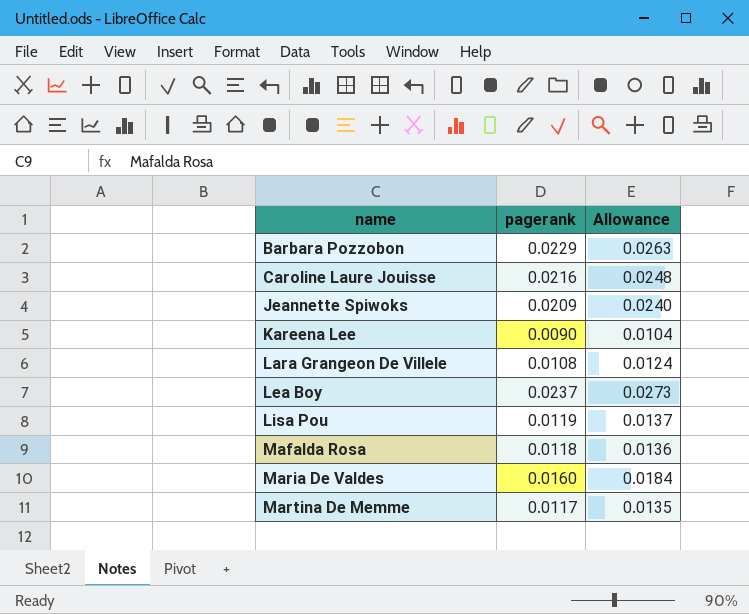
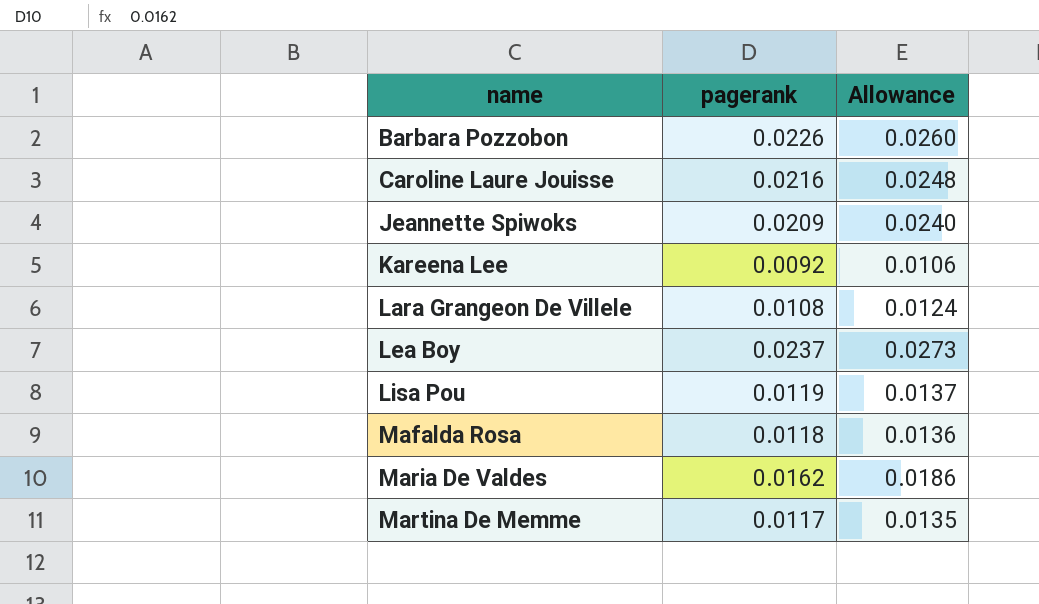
Barbara Pozzobon | pagerank: 0.0229 -> 0.0226
Barbara Pozzobon | Allowance: 0.0263 -> 0.0260
Kareena Lee | pagerank: 0.0090 -> 0.0092
Kareena Lee | Allowance: 0.0104 -> 0.0106
Maria De Valdes | pagerank: 0.0160 -> 0.0162
Maria De Valdes | Allowance: 0.0184 -> 0.0186

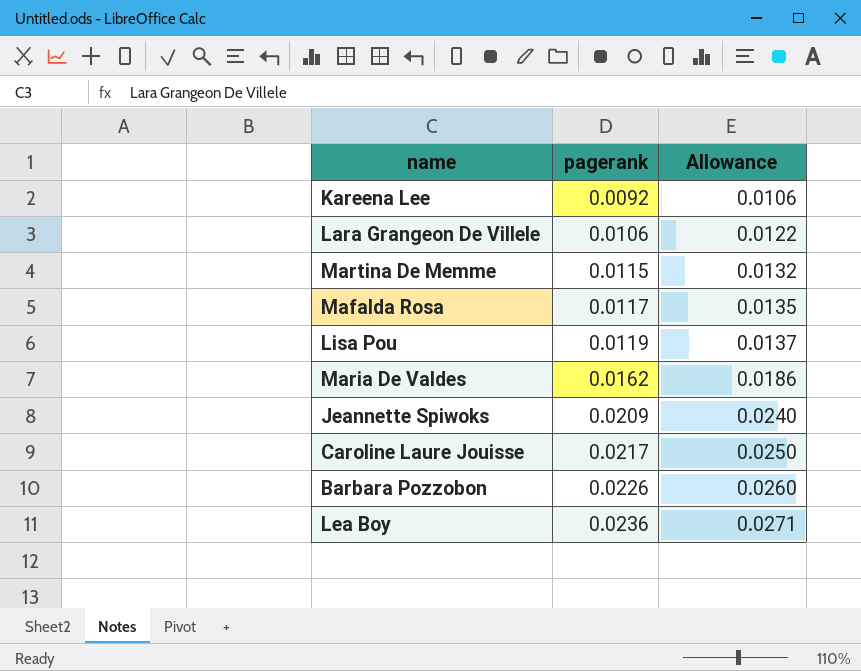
row order: name ascending -> pagerank ascending
Lara Grangeon De Villele | pagerank: 0.0108 -> 0.0106
Lara Grangeon De Villele | Allowance: 0.0124 -> 0.0122
Martina De Memme | pagerank: 0.0117 -> 0.0115
Martina De Memme | Allowance: 0.0135 -> 0.0132
Mafalda Rosa | pagerank: 0.0118 -> 0.0117
Mafalda Rosa | Allowance: 0.0136 -> 0.0135
Caroline Laure Jouisse | pagerank: 0.0216 -> 0.0217
Caroline Laure Jouisse | Allowance: 0.0248 -> 0.0250
Lea Boy | pagerank: 0.0237 -> 0.0236
Lea Boy | Allowance: 0.0273 -> 0.0271

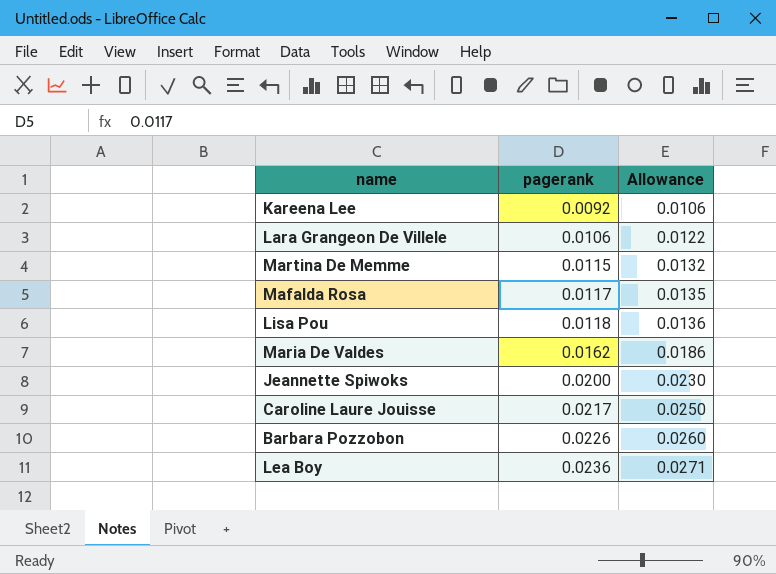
Lisa Pou | pagerank: 0.0119 -> 0.0118
Lisa Pou | Allowance: 0.0137 -> 0.0136
Jeannette Spiwoks | pagerank: 0.0209 -> 0.0200
Jeannette Spiwoks | Allowance: 0.0240 -> 0.0230

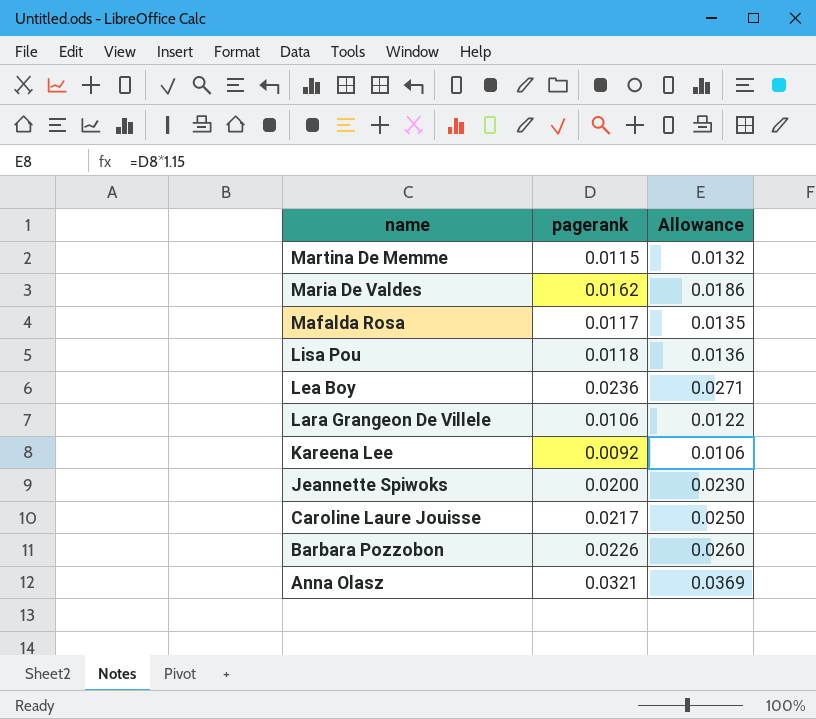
row order: pagerank ascending -> name descending
row Anna Olasz: none -> 0.0321 | 0.0369

